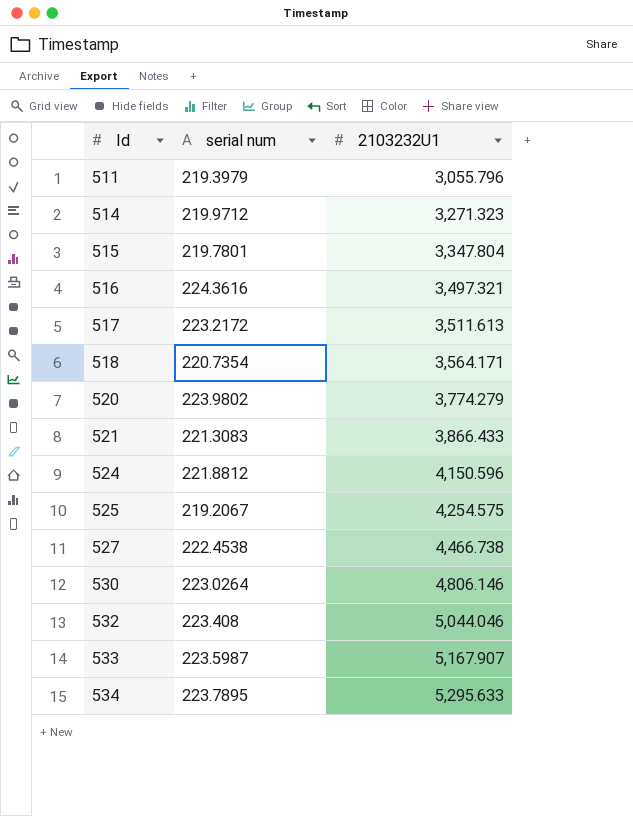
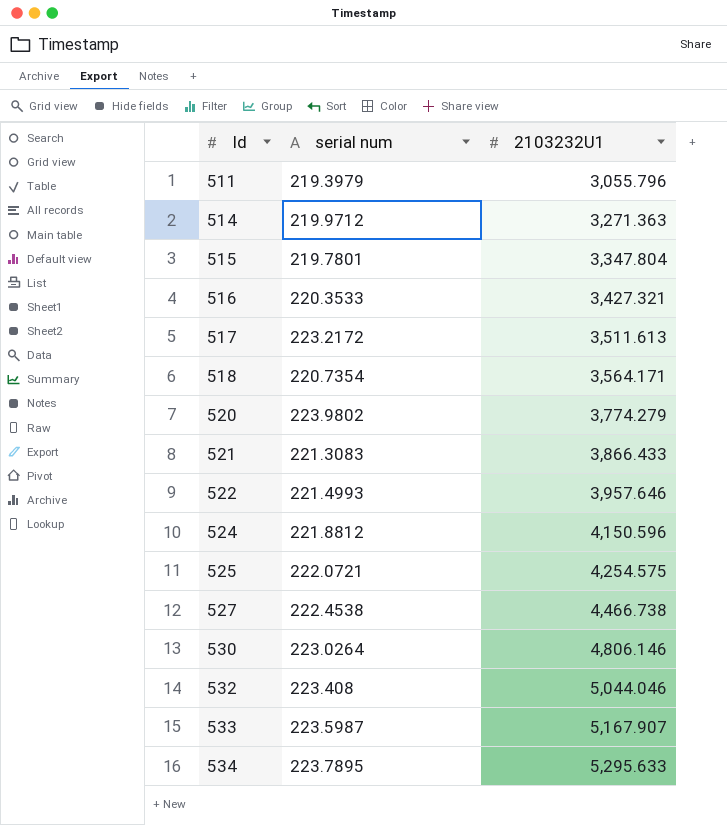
514 | 2103232U1: 3,271.323 -> 3,271.363
516 | serial num: 224.3616 -> 220.3533
516 | 2103232U1: 3,497.321 -> 3,427.321
row 522: none -> 221.4993 | 3,957.646
525 | serial num: 219.2067 -> 222.0721

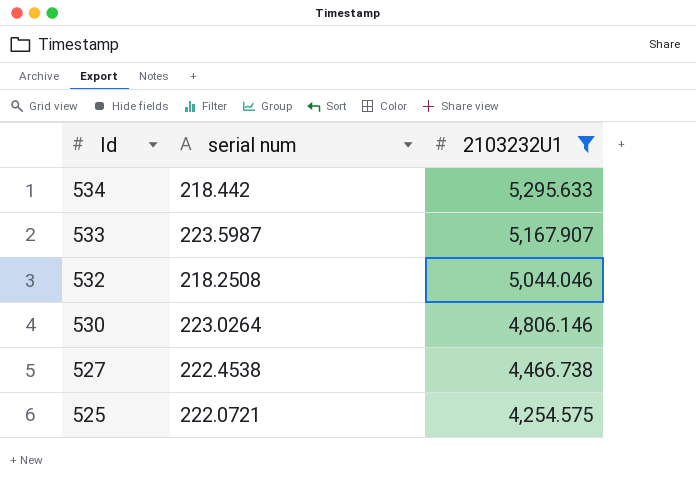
filter: none -> 2103232U1 >= 4,254.575
row order: Id ascending -> Id descending
534 | serial num: 223.7895 -> 218.442
532 | serial num: 223.408 -> 218.2508

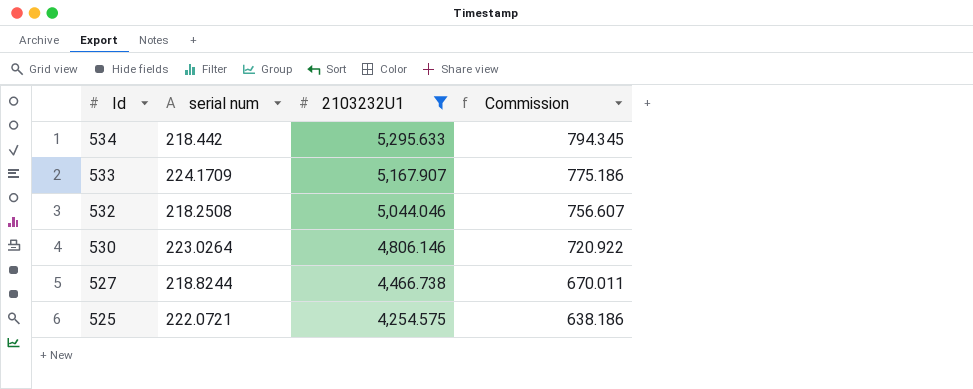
column Commission | formula: none -> [2103232U1] * 0.15
533 | serial num: 223.5987 -> 224.1709
527 | serial num: 222.4538 -> 218.8244

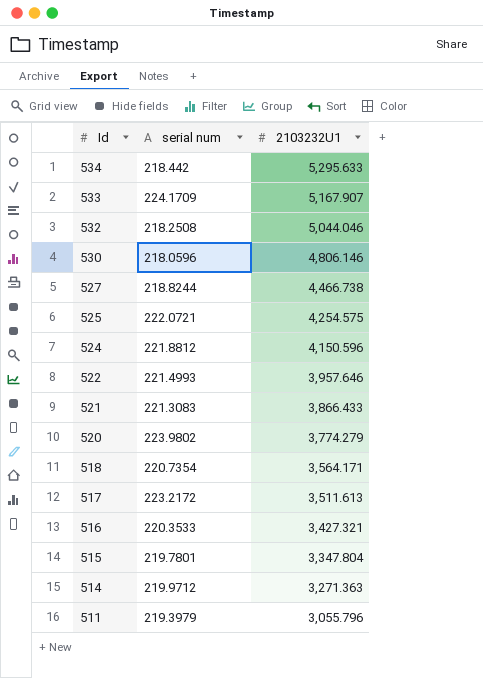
filter: 2103232U1 >= 4,254.575 -> none
column Commission | formula: [2103232U1] * 0.15 -> none
530 | serial num: 223.0264 -> 218.0596

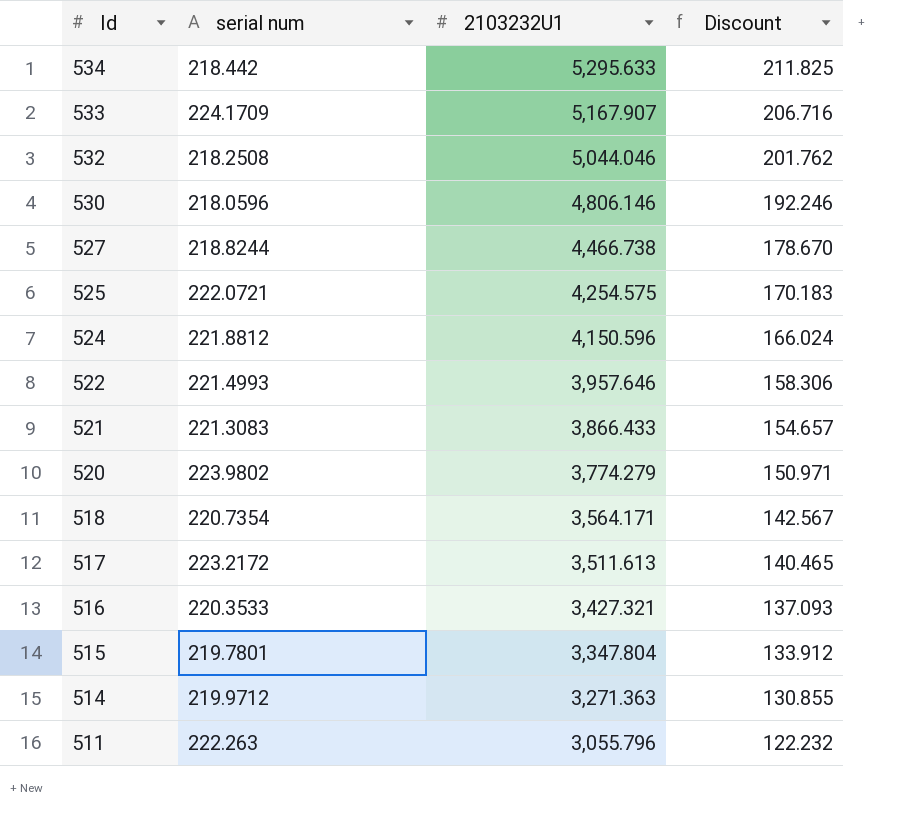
column Discount | formula: none -> [2103232U1] * 0.04
511 | serial num: 219.3979 -> 222.263

